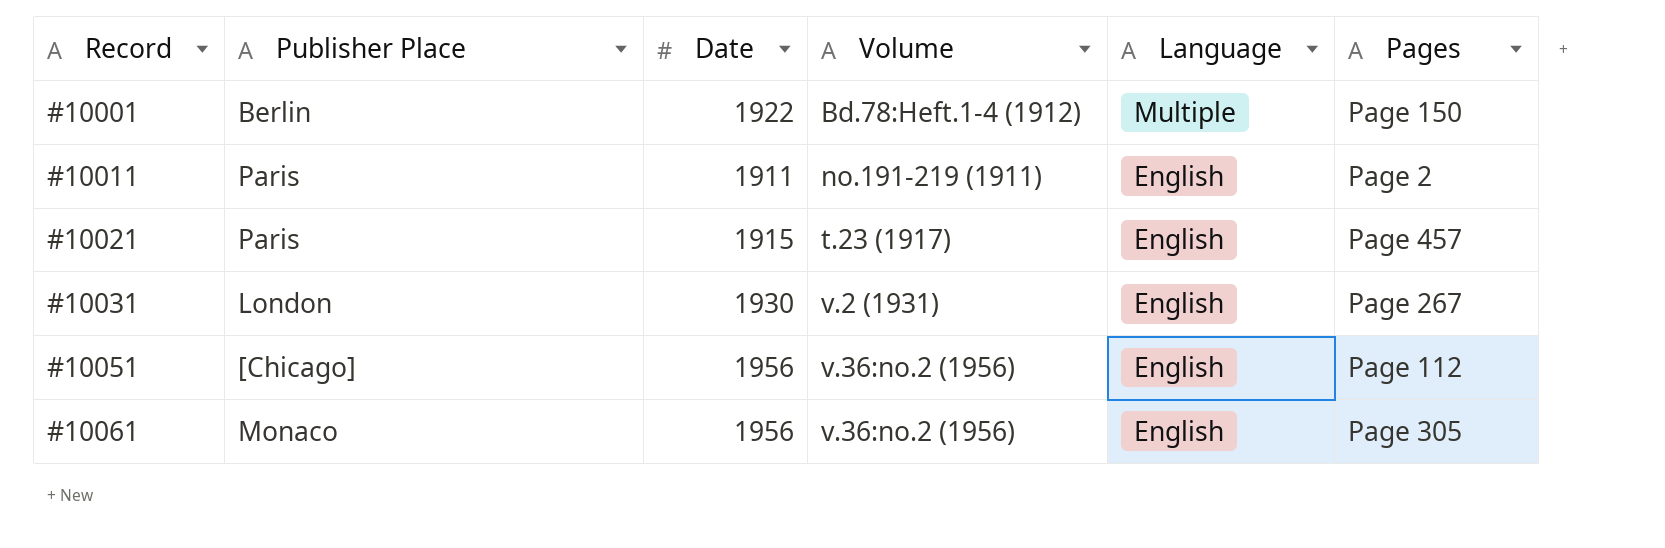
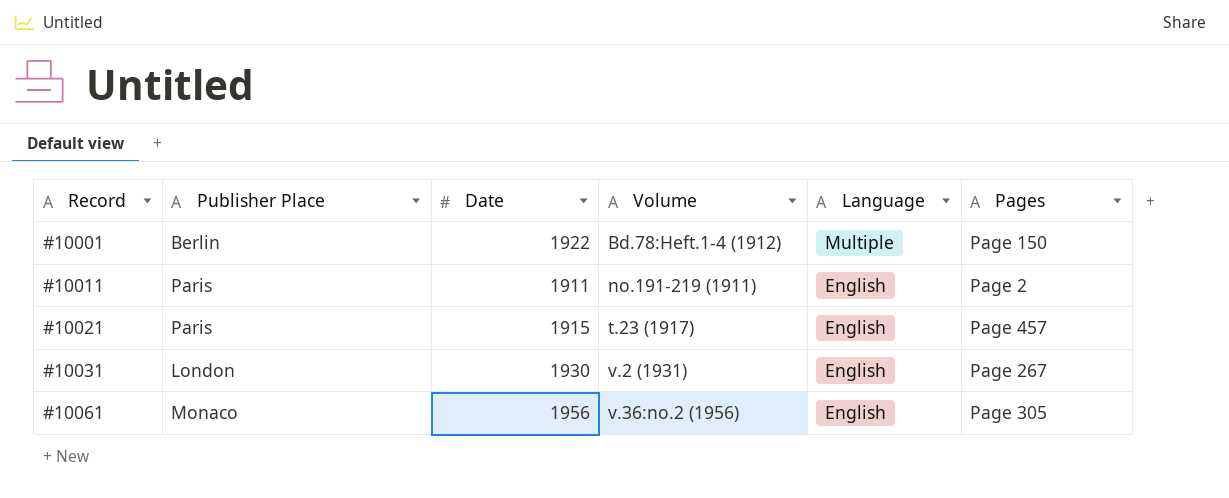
row #10051: [Chicago] | 1956 | v.36:no.2 (1956) | English | Page 112 -> none

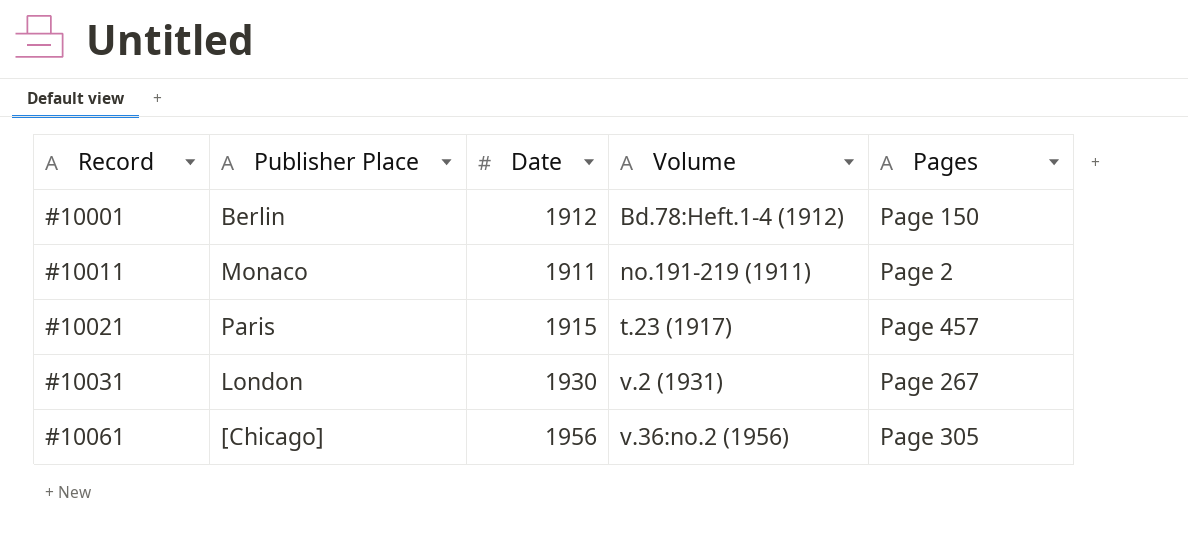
column Language | position: 5 -> none
#10001 | Date: 1922 -> 1912
#10011 | Publisher Place: Paris -> Monaco
#10061 | Publisher Place: Monaco -> [Chicago]

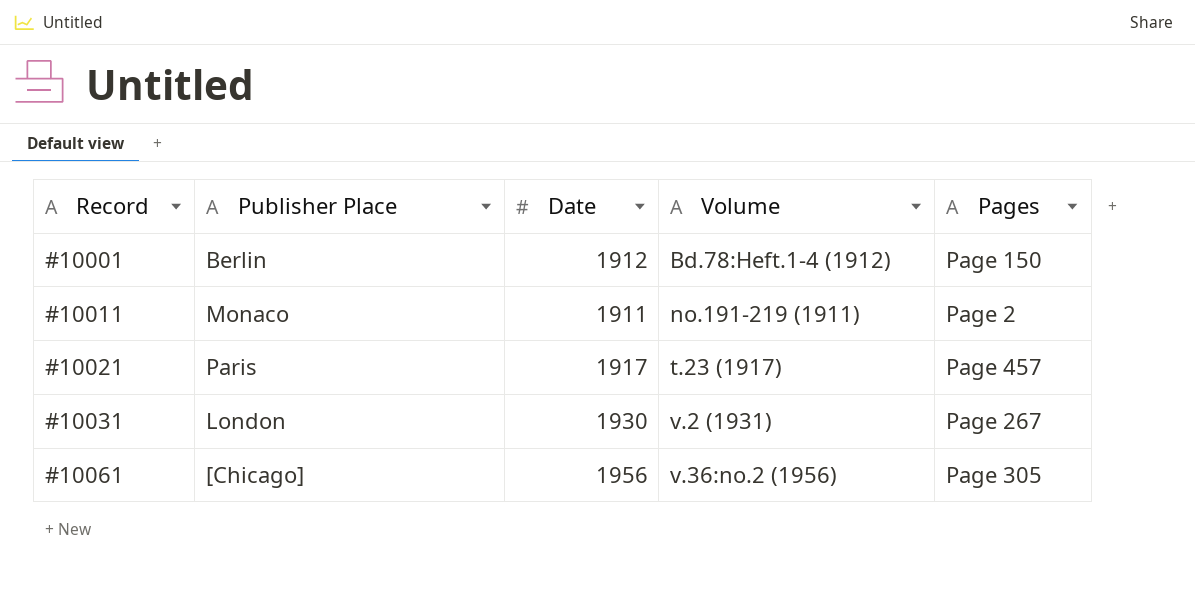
#10021 | Date: 1915 -> 1917

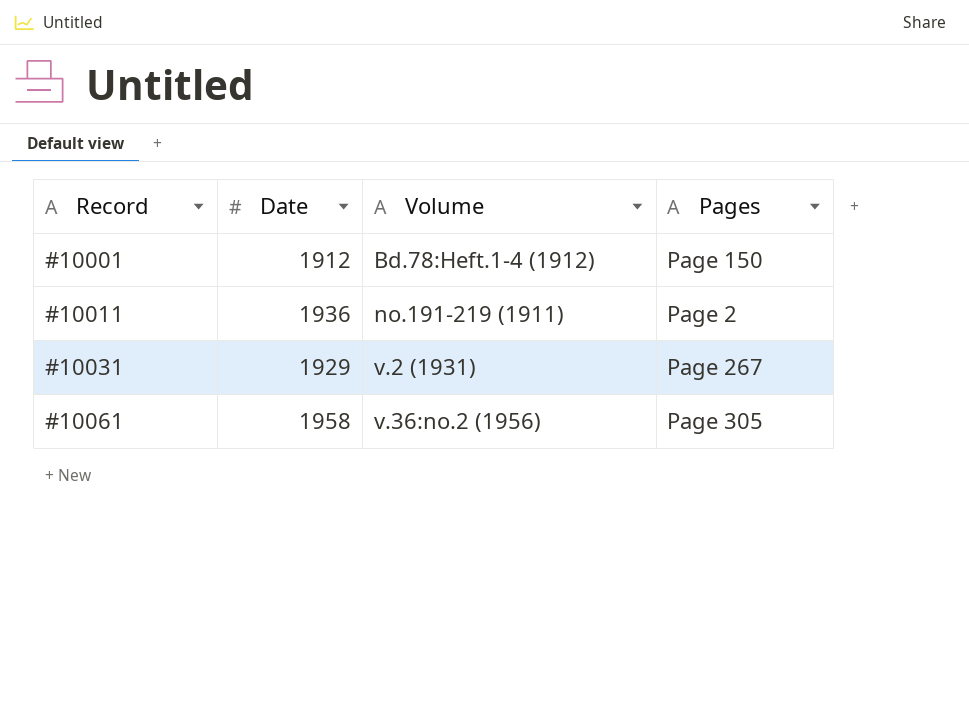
column Publisher Place | position: 2 -> none
row #10021: Paris | 1917 | t.23 (1917) | Page 457 -> none
#10011 | Date: 1911 -> 1936
#10031 | Date: 1930 -> 1929
#10061 | Date: 1956 -> 1958

